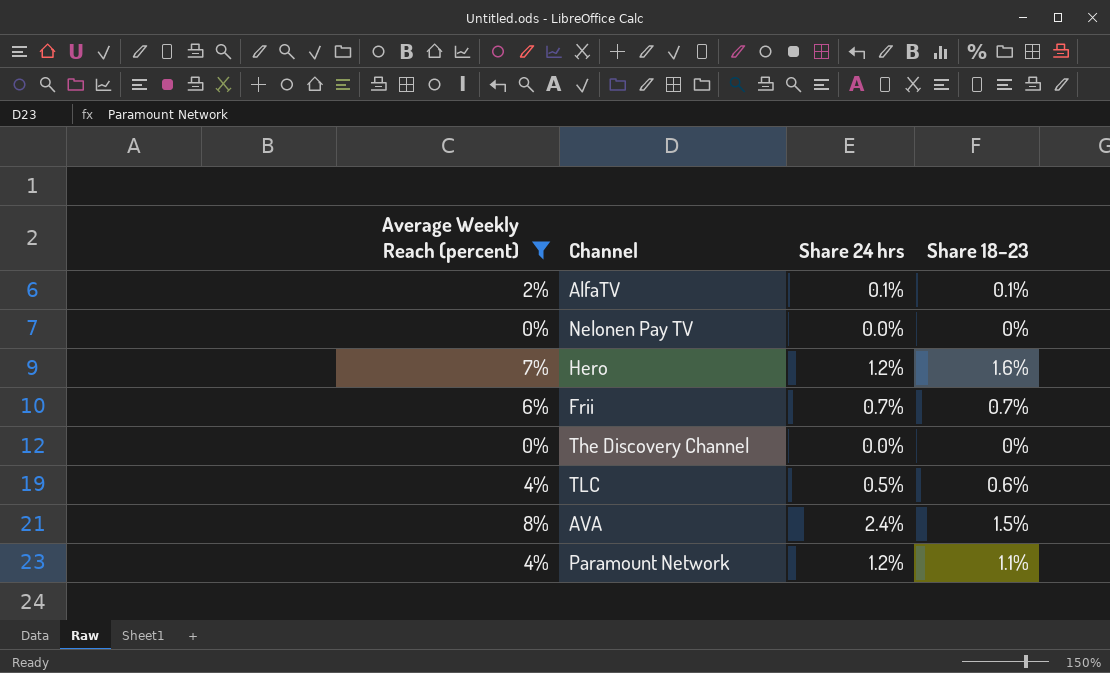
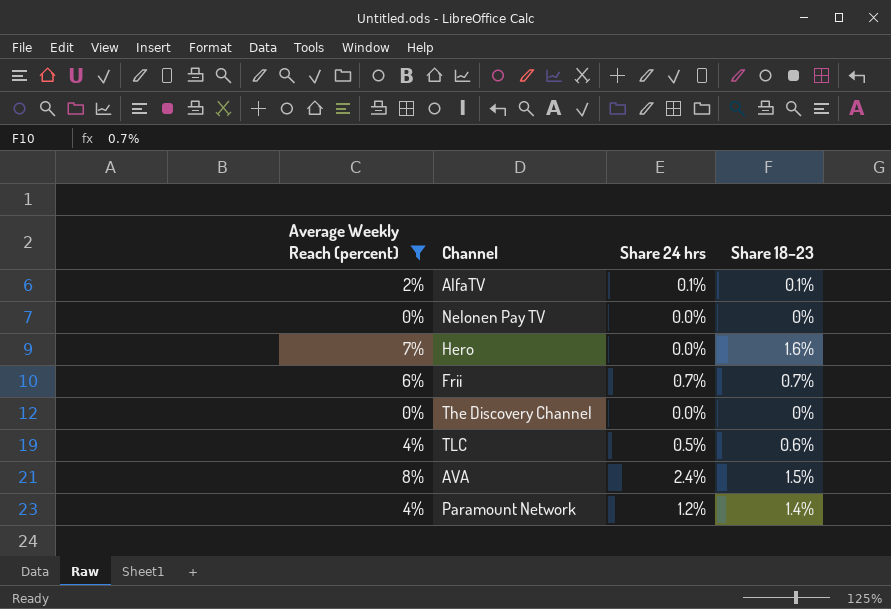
Hero | Share 24 hrs: 1.2% -> 0.0%
Paramount Network | Share 18–23: 1.1% -> 1.4%

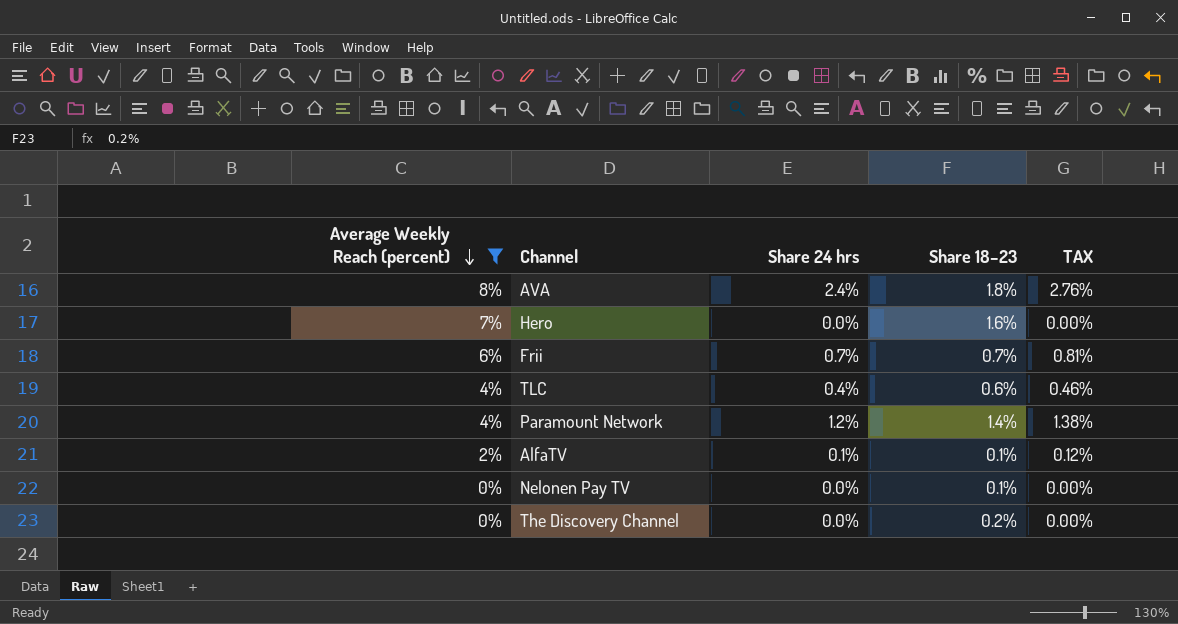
row order: none -> Average Weekly Reach (percent) descending
column TAX | formula: none -> [Share 24 hrs] * 1.15
AVA | Share 18–23: 1.5% -> 1.8%
TLC | Share 24 hrs: 0.5% -> 0.4%
Nelonen Pay TV | Share 18–23: 0% -> 0.1%
The Discovery Channel | Share 18–23: 0% -> 0.2%

